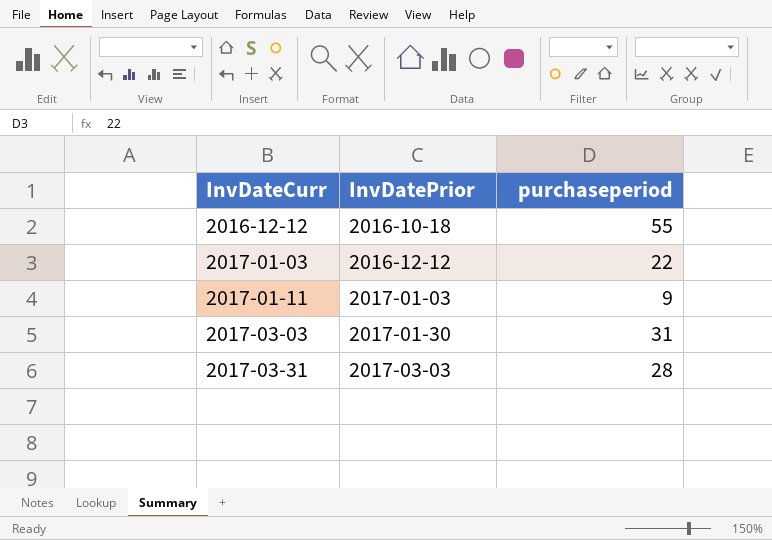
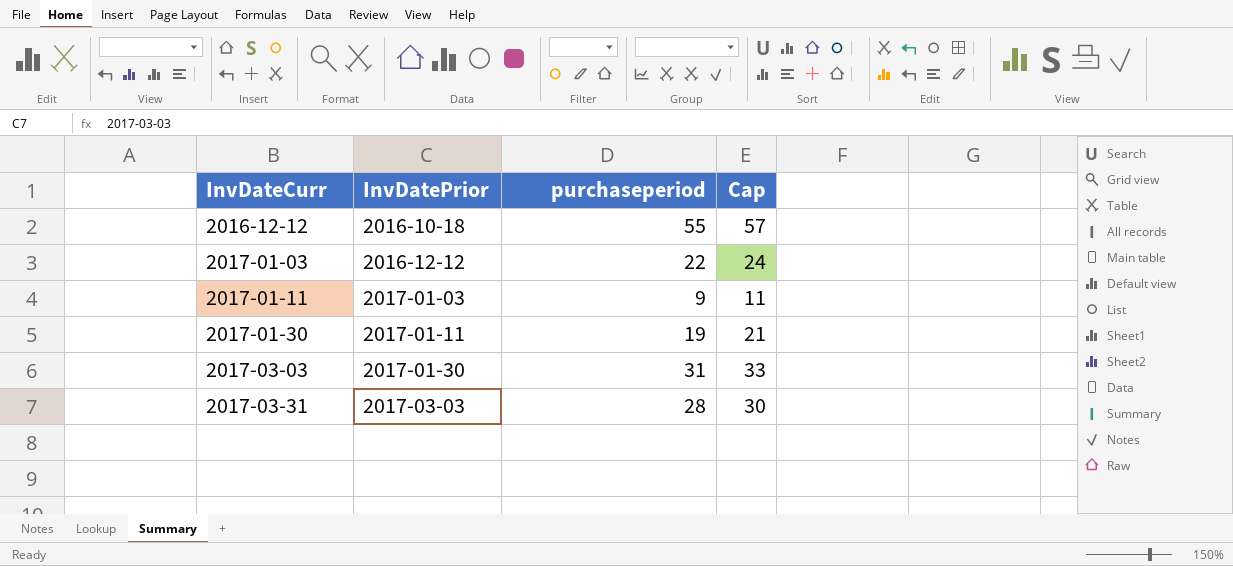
column Cap | formula: none -> [purchaseperiod] + 2
row 2017-01-30: none -> 2017-01-11 | 19 | 21

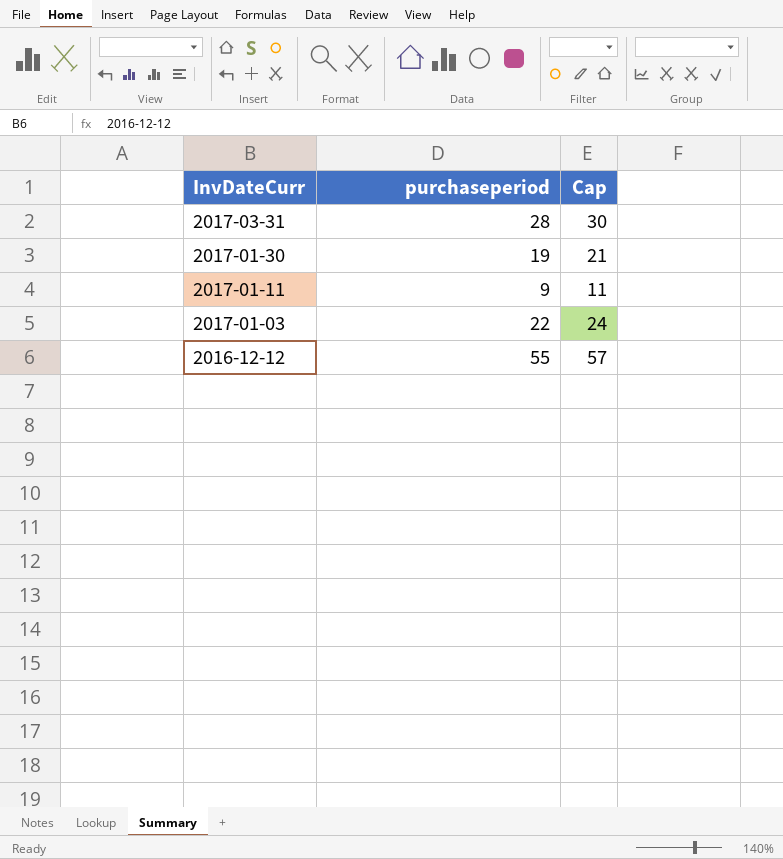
row order: InvDateCurr ascending -> InvDateCurr descending
column InvDatePrior | position: 2 -> none
row 2017-03-03: 2017-01-30 | 31 | 33 -> none

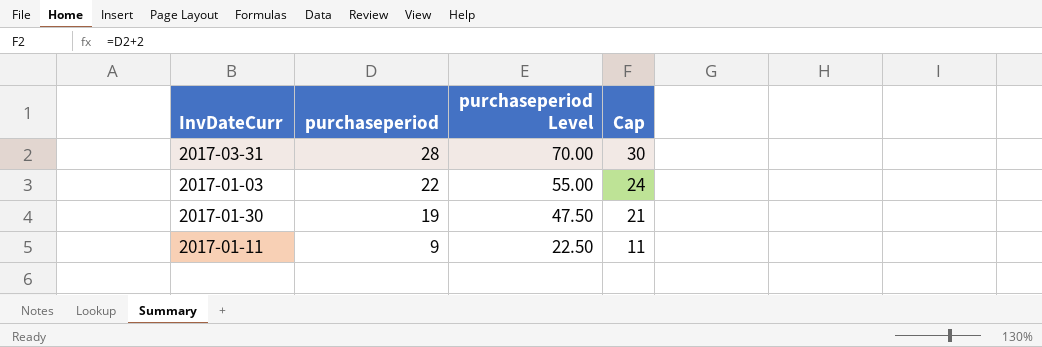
row order: InvDateCurr descending -> purchaseperiod descending
column purchaseperiod Level | formula: none -> [purchaseperiod] * 2.5
row 2016-12-12: 55 | 57 -> none

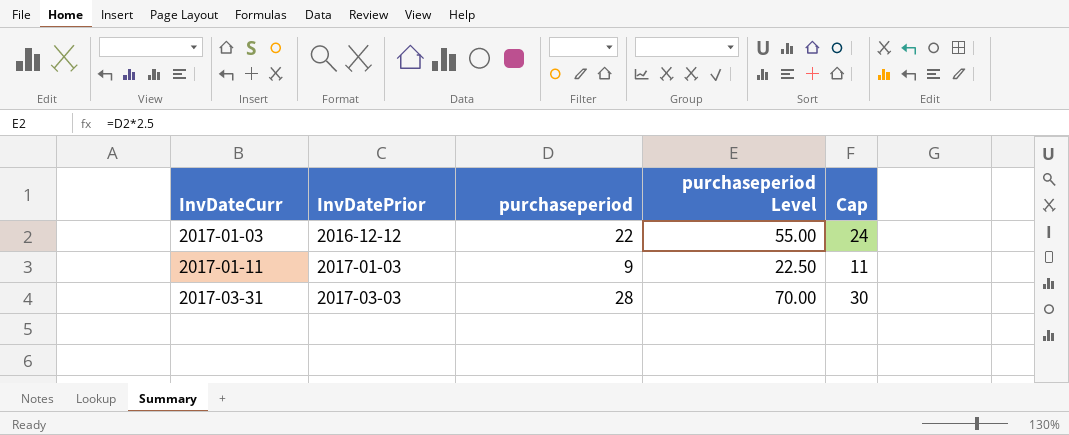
row order: purchaseperiod descending -> InvDateCurr ascending
column InvDatePrior | position: none -> 2
row 2017-01-30: 19 | 47.50 | 21 -> none

